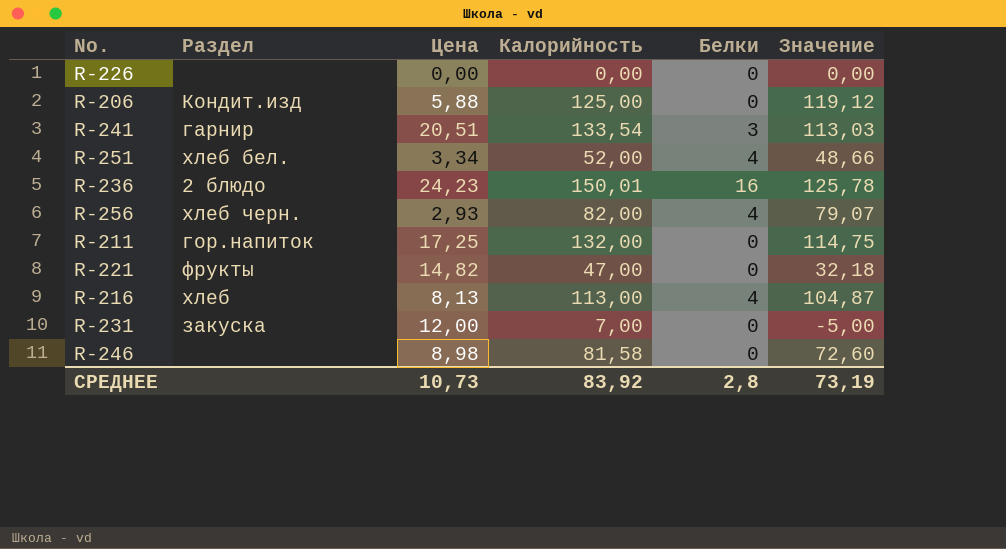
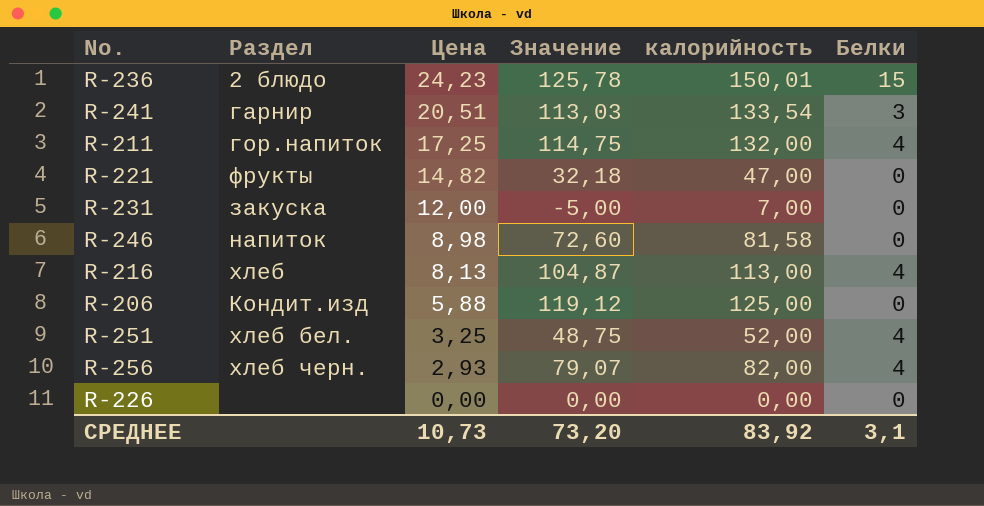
row order: none -> Цена descending
column Значение | position: 6 -> 4
column name: Калорийность -> калорийность
R-236 | Белки: 16 -> 15
R-211 | Белки: 0 -> 4
R-246 | Раздел: none -> напиток
R-251 | Цена: 3,34 -> 3,25
R-251 | Значение: 48,66 -> 48,75
СРЕДНЕЕ | Значение: 73,19 -> 73,20
СРЕДНЕЕ | Белки: 2,8 -> 3,1

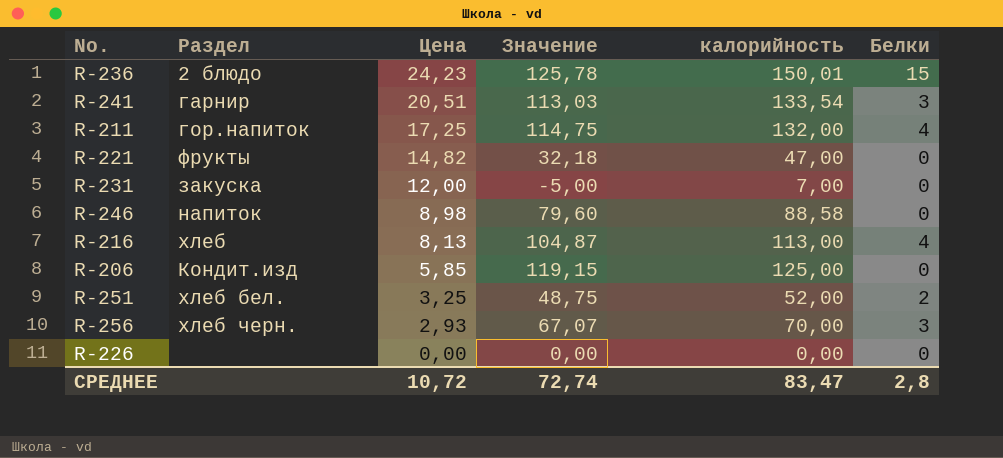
R-246 | Значение: 72,60 -> 79,60
R-246 | калорийность: 81,58 -> 88,58
R-206 | Цена: 5,88 -> 5,85
R-206 | Значение: 119,12 -> 119,15
R-251 | Белки: 4 -> 2
R-256 | Значение: 79,07 -> 67,07
R-256 | калорийность: 82,00 -> 70,00
R-256 | Белки: 4 -> 3
СРЕДНЕЕ | Цена: 10,73 -> 10,72
СРЕДНЕЕ | Значение: 73,20 -> 72,74
СРЕДНЕЕ | калорийность: 83,92 -> 83,47
СРЕДНЕЕ | Белки: 3,1 -> 2,8

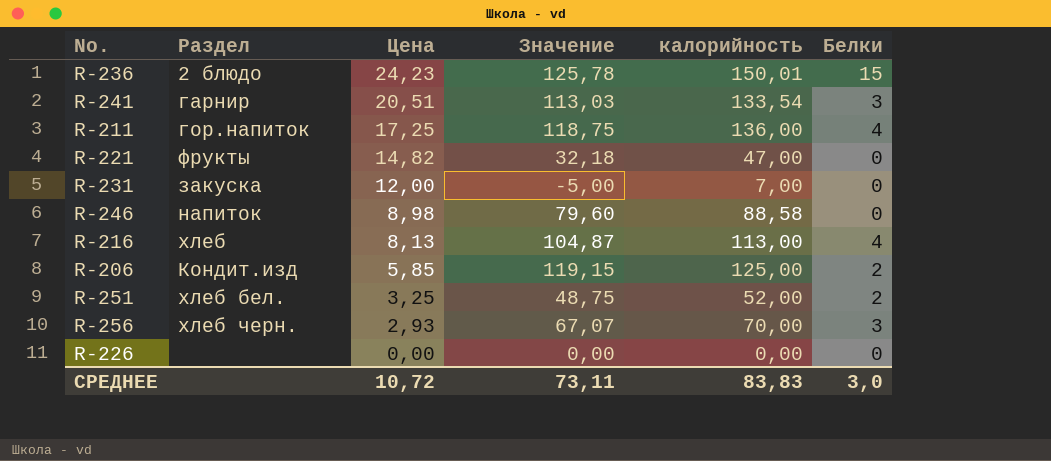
R-211 | Значение: 114,75 -> 118,75
R-211 | калорийность: 132,00 -> 136,00
R-206 | Белки: 0 -> 2
СРЕДНЕЕ | Значение: 72,74 -> 73,11
СРЕДНЕЕ | калорийность: 83,47 -> 83,83
СРЕДНЕЕ | Белки: 2,8 -> 3,0

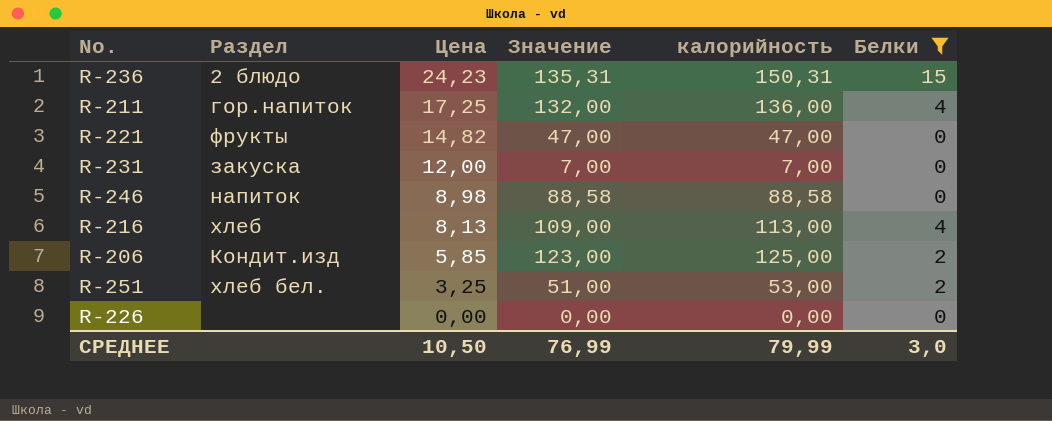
filter: none -> Белки != 3
column Значение | formula: [калорийность] - [Цена] -> [калорийность] - [Белки]
R-236 | калорийность: 150,01 -> 150,31
R-251 | калорийность: 52,00 -> 53,00
СРЕДНЕЕ | Цена: 10,72 -> 10,50
СРЕДНЕЕ | Значение: 73,11 -> 76,99
СРЕДНЕЕ | калорийность: 83,83 -> 79,99

